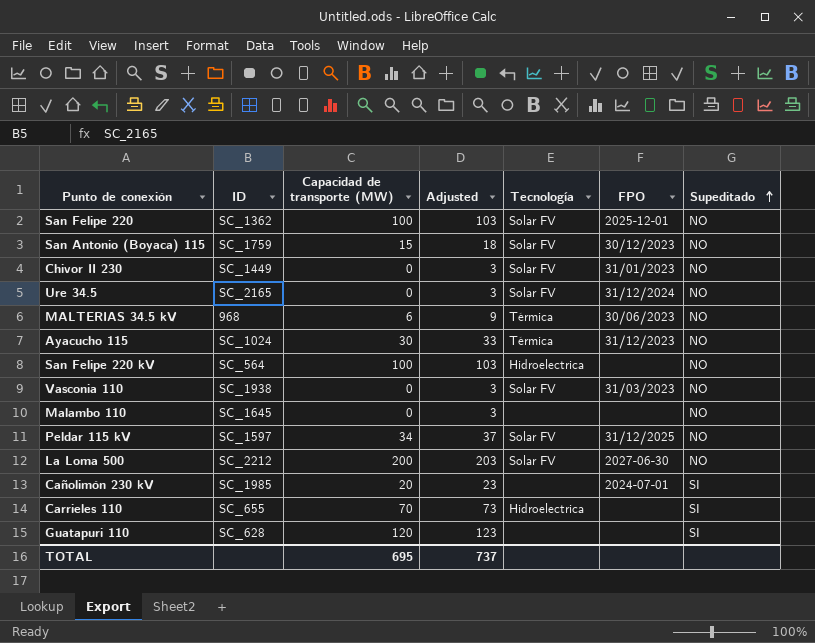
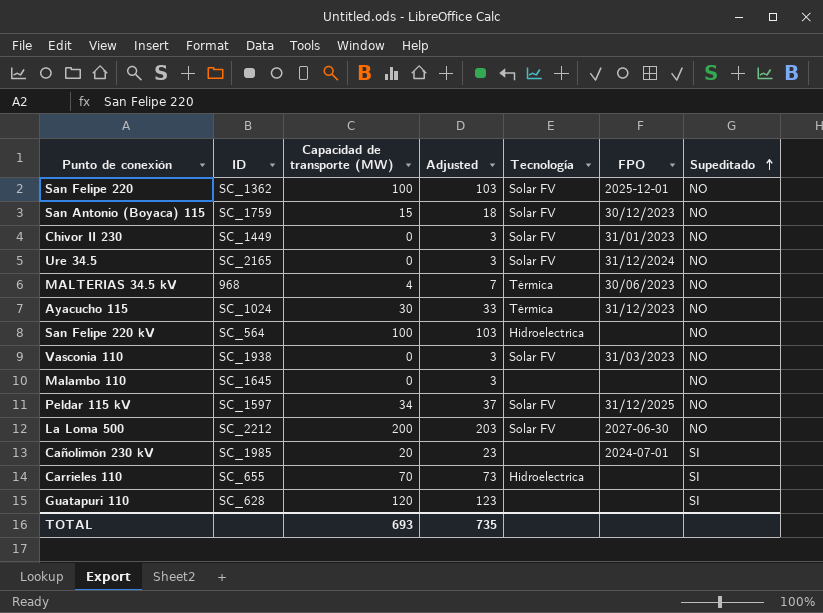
MALTERIAS 34.5 kV | Capacidad de transporte (MW): 6 -> 4
MALTERIAS 34.5 kV | Adjusted: 9 -> 7
TOTAL | Capacidad de transporte (MW): 695 -> 693
TOTAL | Adjusted: 737 -> 735

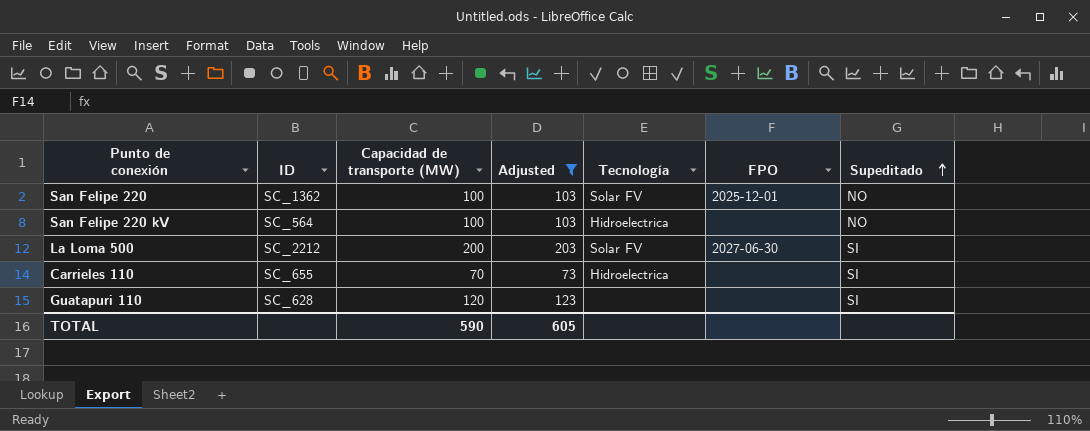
filter: none -> Adjusted >= 73
La Loma 500 | Supeditado: NO -> SI
TOTAL | Capacidad de transporte (MW): 693 -> 590
TOTAL | Adjusted: 735 -> 605

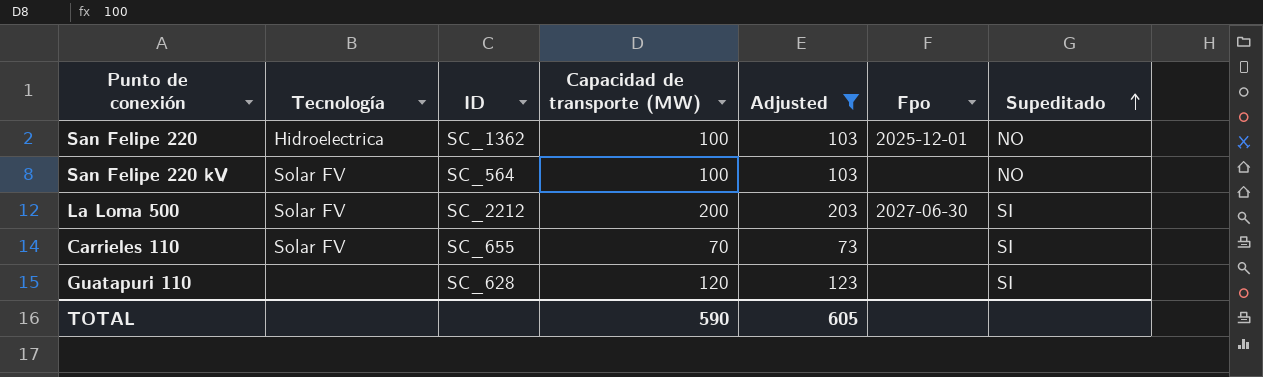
column Tecnología | position: 5 -> 2
column name: FPO -> Fpo
San Felipe 220 | Tecnología: Solar FV -> Hidroelectrica
San Felipe 220 kV | Tecnología: Hidroelectrica -> Solar FV
Carrieles 110 | Tecnología: Hidroelectrica -> Solar FV

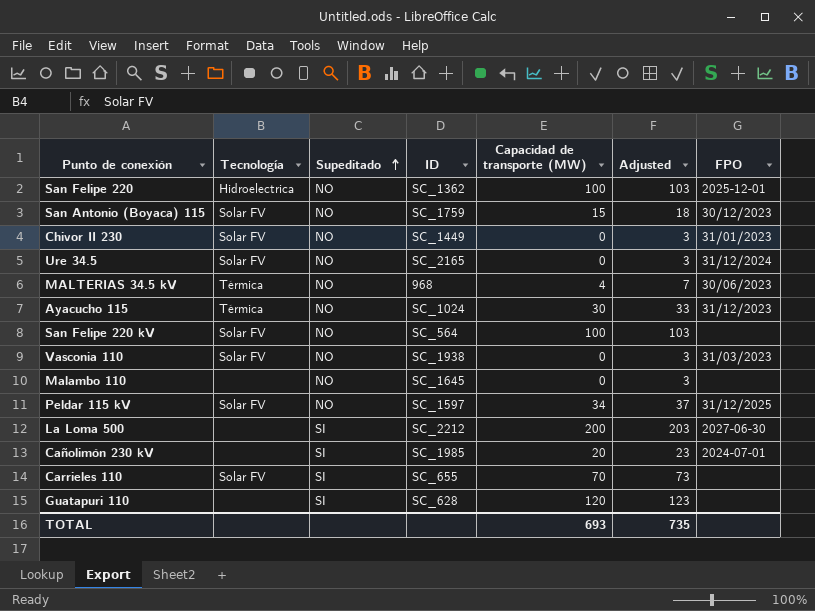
filter: Adjusted >= 73 -> none
column Supeditado | position: 7 -> 3
column name: Fpo -> FPO
La Loma 500 | Tecnología: Solar FV -> none
TOTAL | Capacidad de transporte (MW): 590 -> 693
TOTAL | Adjusted: 605 -> 735

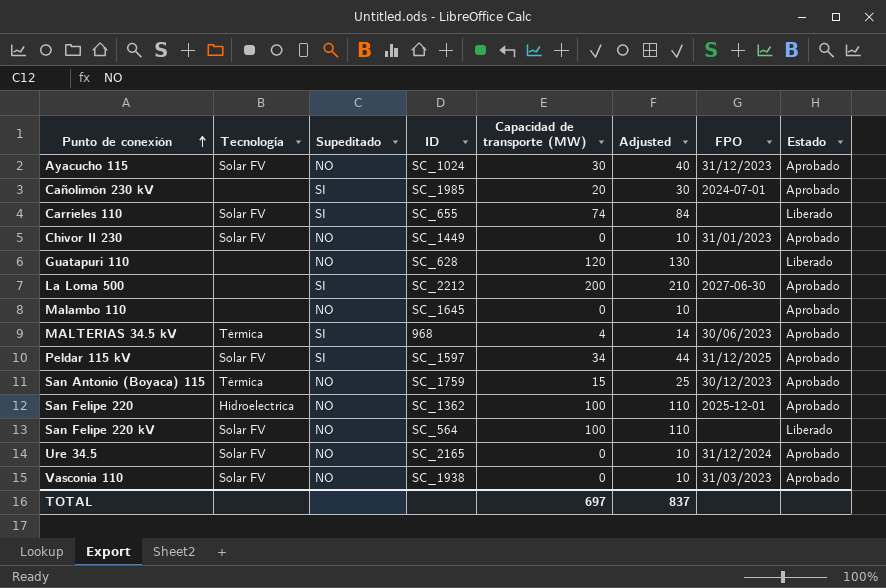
row order: Supeditado ascending -> Punto de conexión ascending
column Adjusted | formula: [Capacidad de transporte (MW)] + 3 -> [Capacidad de transporte (MW)] + 10
column Estado | position: none -> 8
Ayacucho 115 | Tecnología: Térmica -> Solar FV
Carrieles 110 | Capacidad de transporte (MW): 70 -> 74
Guatapuri 110 | Supeditado: SI -> NO
MALTERIAS 34.5 kV | Supeditado: NO -> SI
Peldar 115 kV | Supeditado: NO -> SI
San Antonio (Boyaca) 115 | Tecnología: Solar FV -> Térmica
TOTAL | Capacidad de transporte (MW): 693 -> 697
TOTAL | Adjusted: 735 -> 837

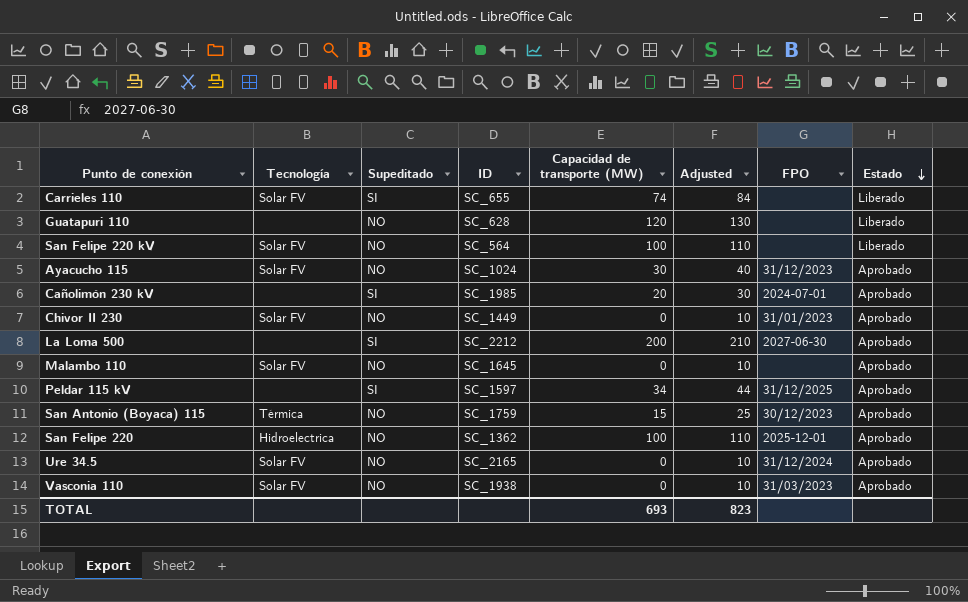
row order: Punto de conexión ascending -> Estado descending
row MALTERIAS 34.5 kV: Térmica | SI | 968 | 4 | 14 | 30/06/2023 | Aprobado -> none
Malambo 110 | Tecnología: none -> Solar FV
Peldar 115 kV | Tecnología: Solar FV -> none
TOTAL | Capacidad de transporte (MW): 697 -> 693
TOTAL | Adjusted: 837 -> 823

